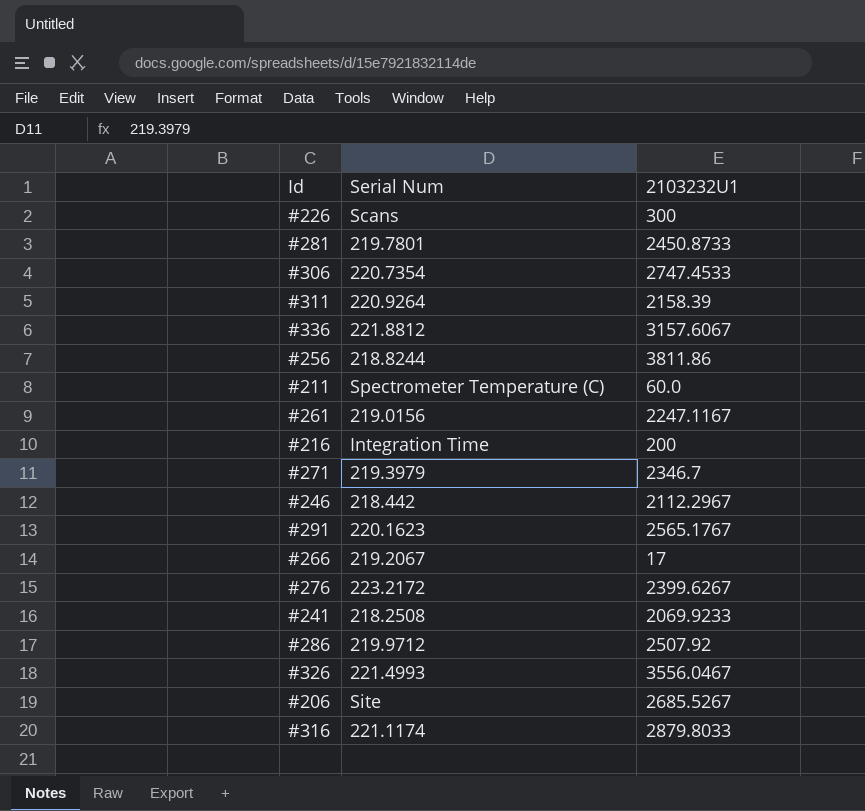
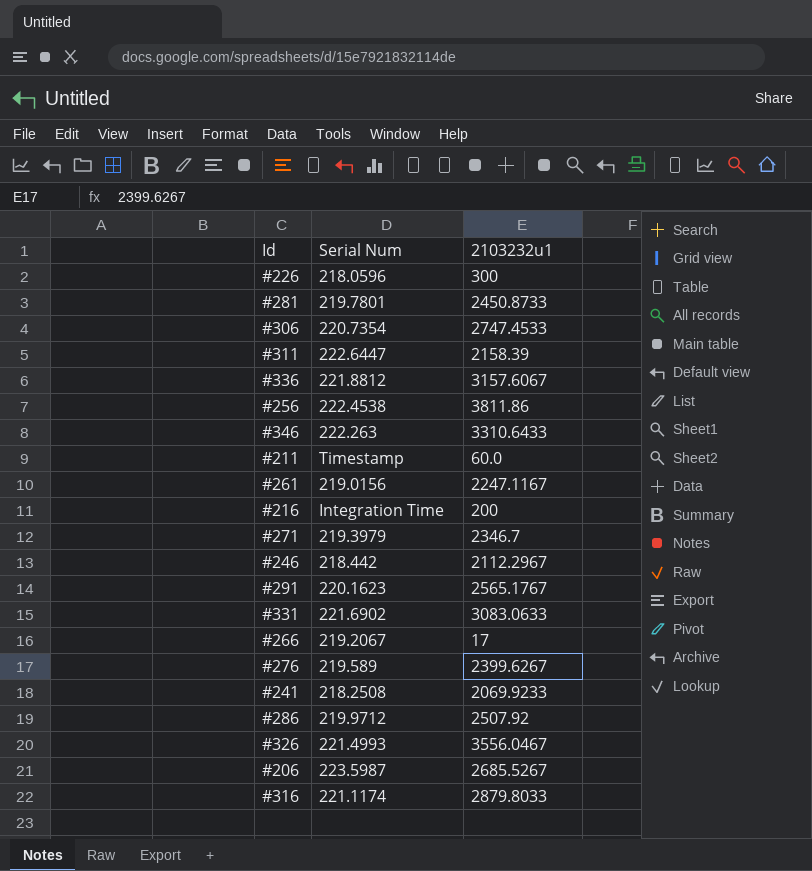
column name: 2103232U1 -> 2103232u1
#226 | Serial Num: Scans -> 218.0596
#311 | Serial Num: 220.9264 -> 222.6447
#256 | Serial Num: 218.8244 -> 222.4538
row #346: none -> 222.263 | 3310.6433
#211 | Serial Num: Spectrometer Temperature (C) -> Timestamp
row #331: none -> 221.6902 | 3083.0633
#276 | Serial Num: 223.2172 -> 219.589
#206 | Serial Num: Site -> 223.5987

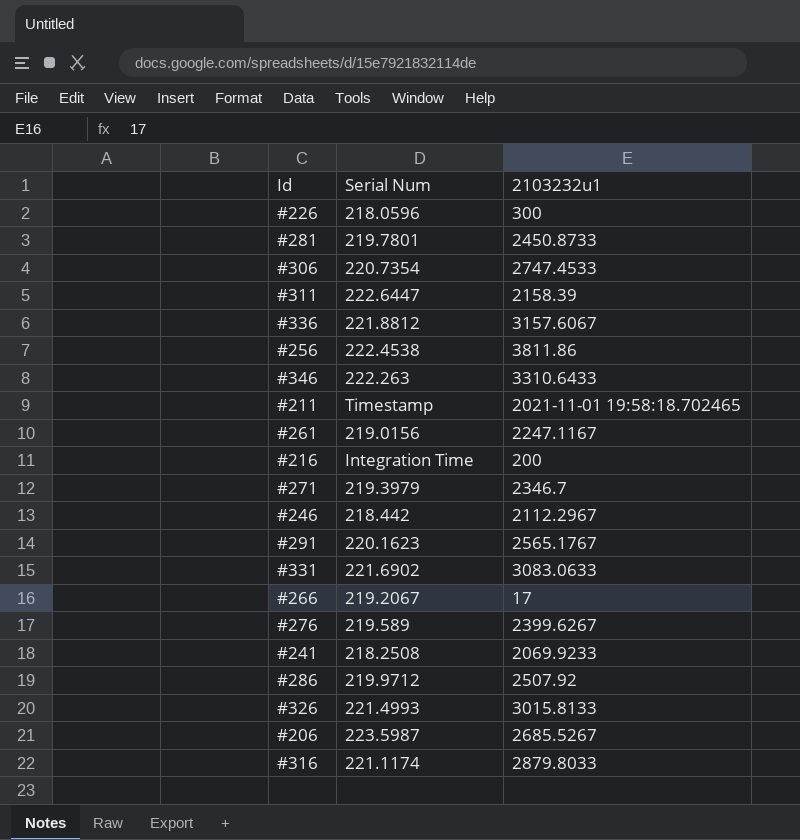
#211 | 2103232u1: 60.0 -> 2021-11-01 19:58:18.702465
#326 | 2103232u1: 3556.0467 -> 3015.8133

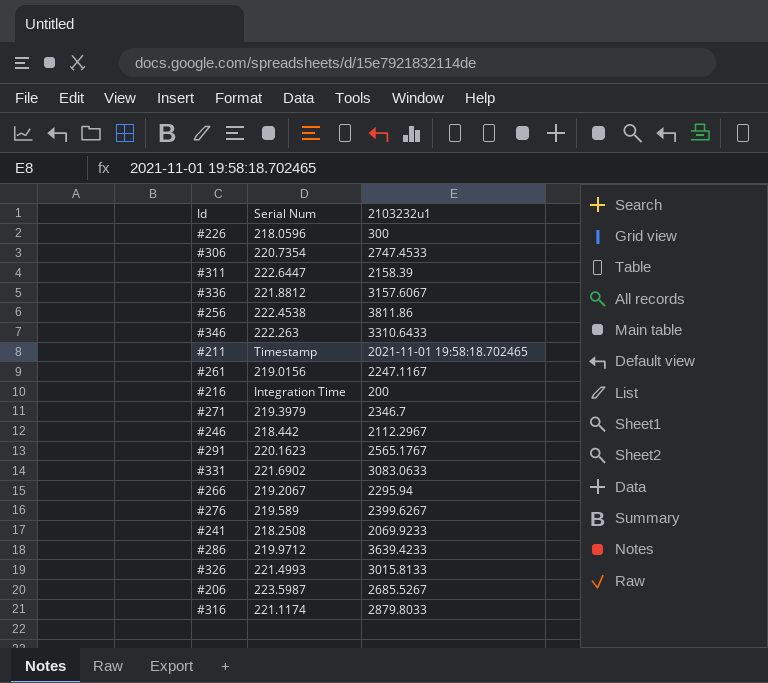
row #281: 219.7801 | 2450.8733 -> none
#266 | 2103232u1: 17 -> 2295.94
#286 | 2103232u1: 2507.92 -> 3639.4233

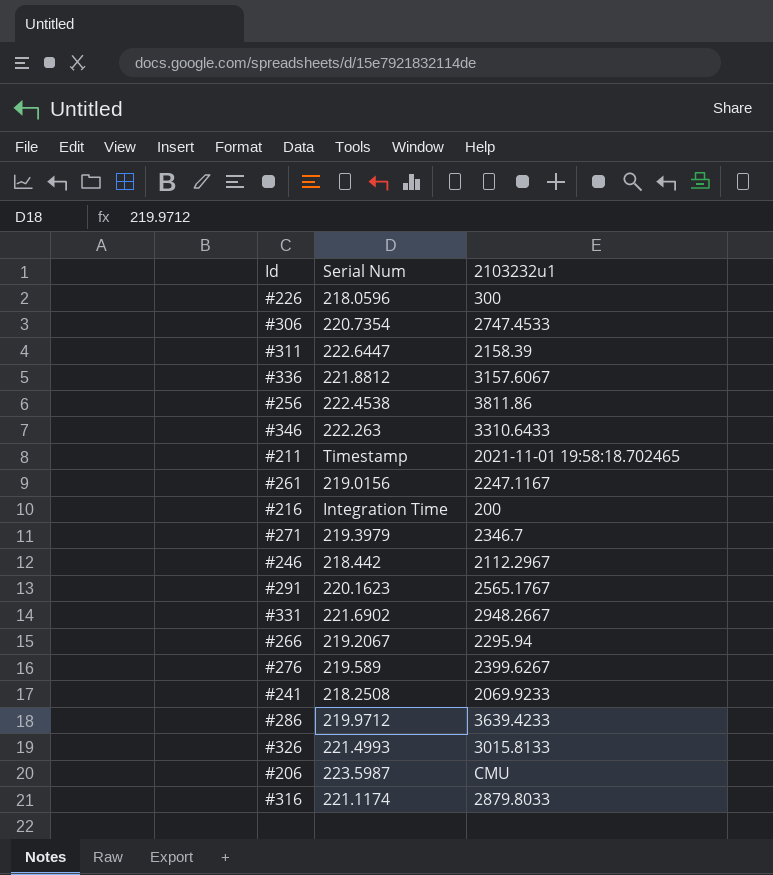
#331 | 2103232u1: 3083.0633 -> 2948.2667
#206 | 2103232u1: 2685.5267 -> CMU

